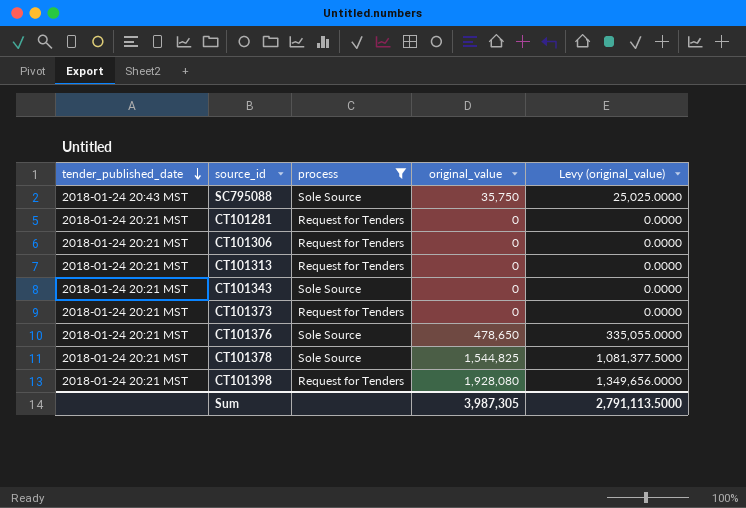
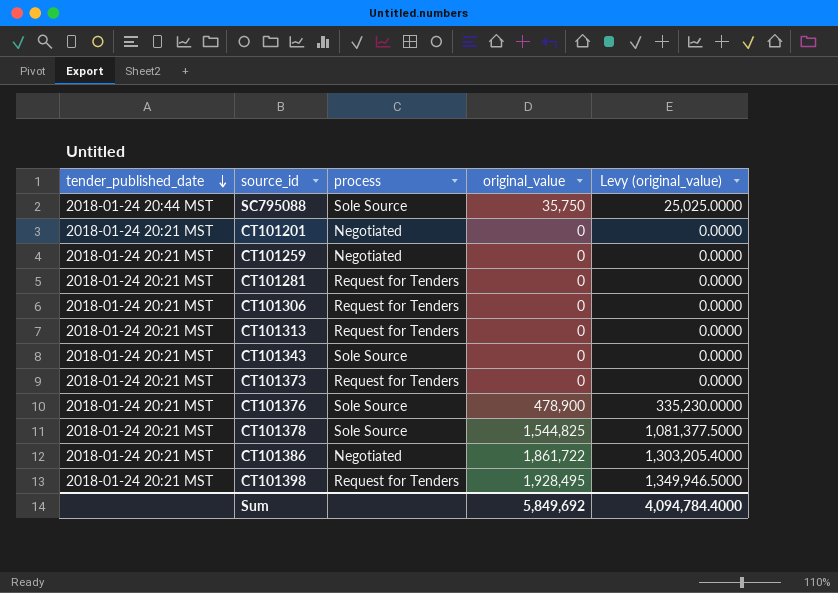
filter: process != Negotiated -> none
SC795088 | tender_published_date: 2018-01-24 20:43 MST -> 2018-01-24 20:44 MST
CT101376 | original_value: 478,650 -> 478,900
CT101376 | Levy (original_value): 335,055.0000 -> 335,230.0000
CT101398 | original_value: 1,928,080 -> 1,928,495
CT101398 | Levy (original_value): 1,349,656.0000 -> 1,349,946.5000
Sum | original_value: 3,987,305 -> 5,849,692
Sum | Levy (original_value): 2,791,113.5000 -> 4,094,784.4000

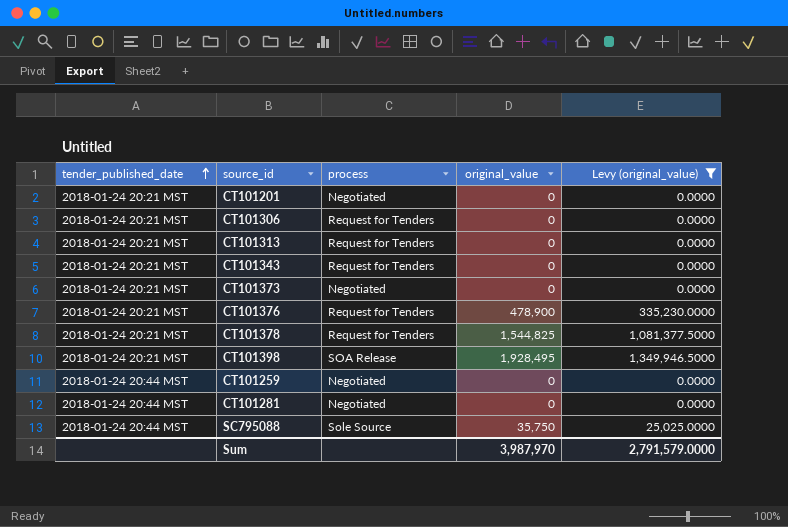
filter: none -> Levy (original_value) != 1,303,205.4000
row order: tender_published_date descending -> tender_published_date ascending
CT101343 | process: Sole Source -> Request for Tenders
CT101373 | process: Request for Tenders -> Negotiated
CT101376 | process: Sole Source -> Request for Tenders
CT101378 | process: Sole Source -> Request for Tenders
CT101398 | process: Request for Tenders -> SOA Release
CT101259 | tender_published_date: 2018-01-24 20:21 MST -> 2018-01-24 20:44 MST
CT101281 | tender_published_date: 2018-01-24 20:21 MST -> 2018-01-24 20:44 MST
CT101281 | process: Request for Tenders -> Negotiated
Sum | original_value: 5,849,692 -> 3,987,970
Sum | Levy (original_value): 4,094,784.4000 -> 2,791,579.0000

